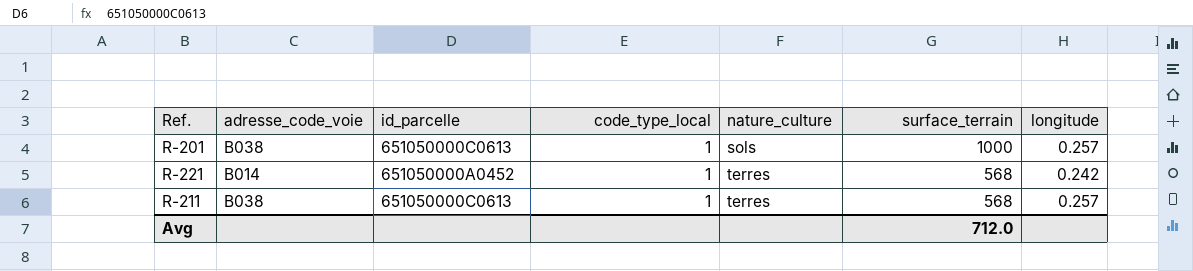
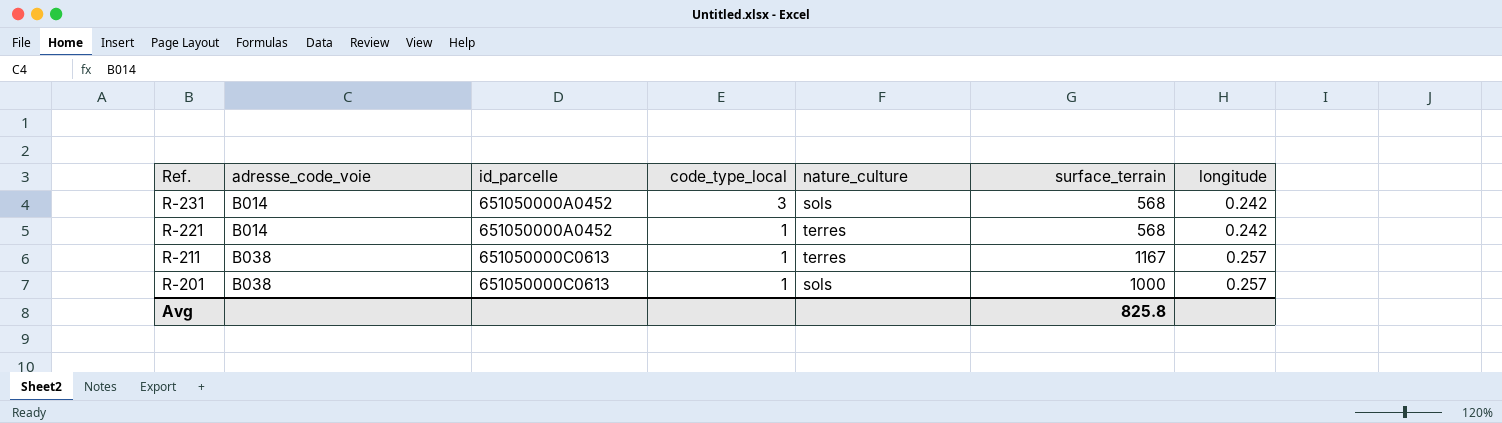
row order: nature_culture ascending -> Ref. descending
row R-231: none -> B014 | 651050000A0452 | 3 | sols | 568 | 0.242
R-211 | surface_terrain: 568 -> 1167
Avg | surface_terrain: 712.0 -> 825.8

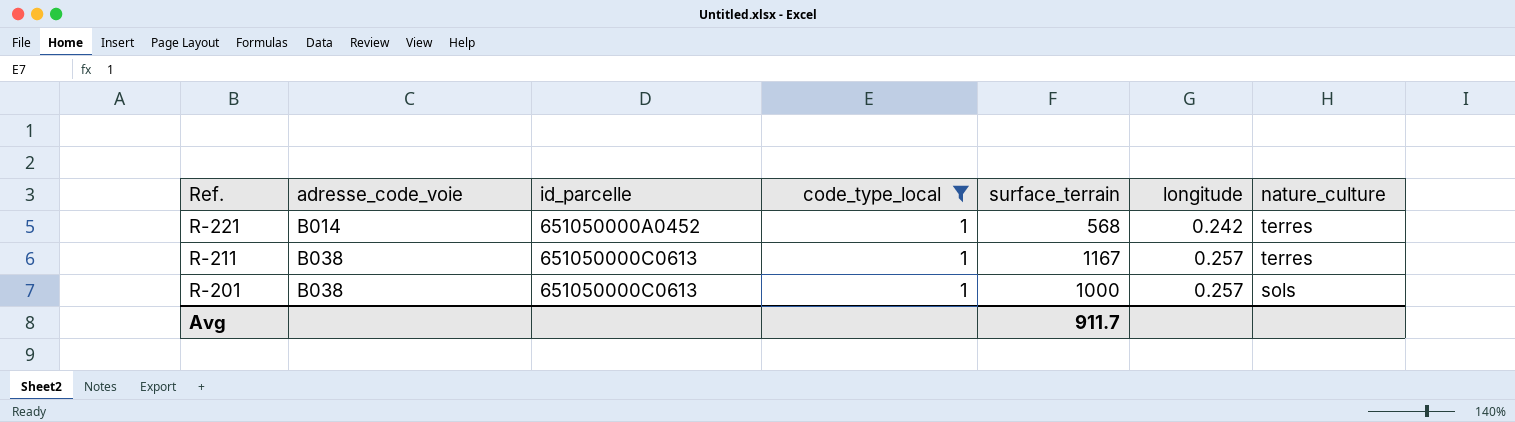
filter: none -> code_type_local = 1
column nature_culture | position: 5 -> 7
Avg | surface_terrain: 825.8 -> 911.7

